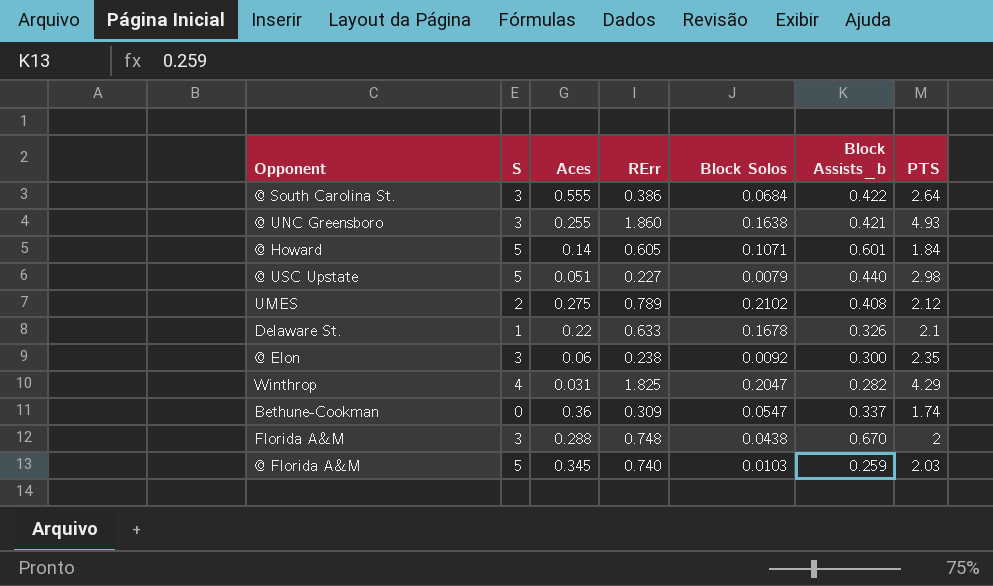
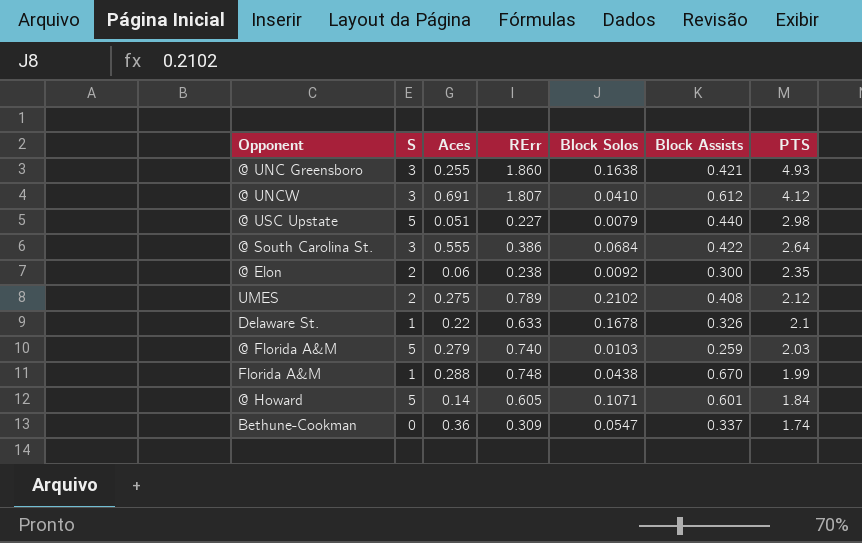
row order: none -> PTS descending
column name: Block Assists_b -> Block Assists
row Winthrop: 4 | 0.031 | 1.825 | 0.2047 | 0.282 | 4.29 -> none
row @ UNCW: none -> 3 | 0.691 | 1.807 | 0.0410 | 0.612 | 4.12
@ Elon | S: 3 -> 2
@ Florida A&M | Aces: 0.345 -> 0.279
Florida A&M | S: 3 -> 1
Florida A&M | PTS: 2 -> 1.99

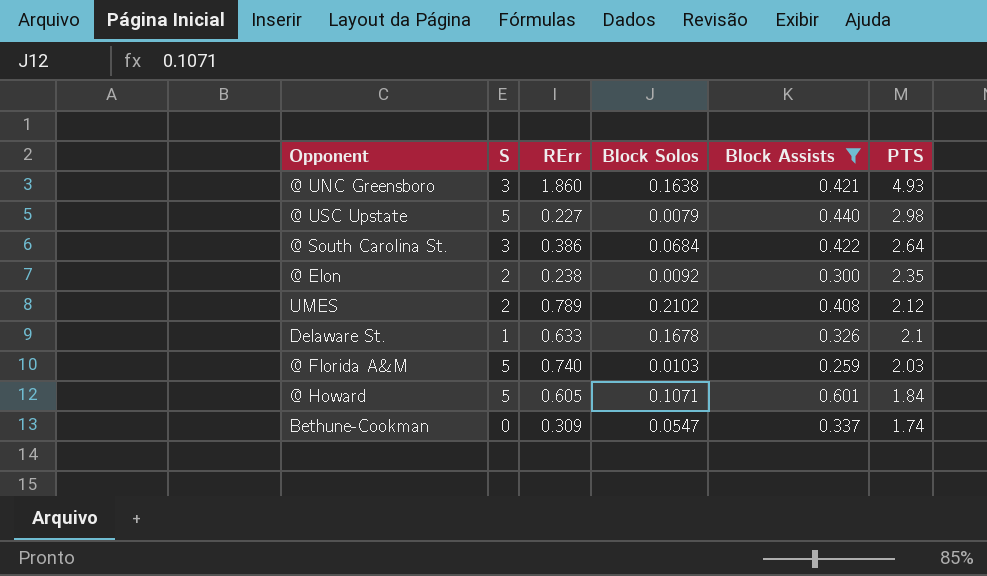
filter: none -> Block Assists <= 0.601
column Aces | position: 3 -> none

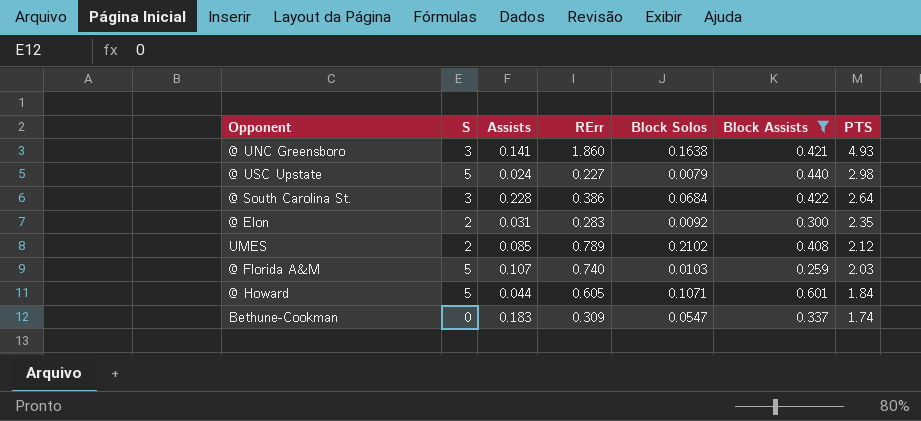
column Assists | position: none -> 3
row Delaware St.: 1 | 0.633 | 0.1678 | 0.326 | 2.1 -> none
@ Elon | RErr: 0.238 -> 0.283

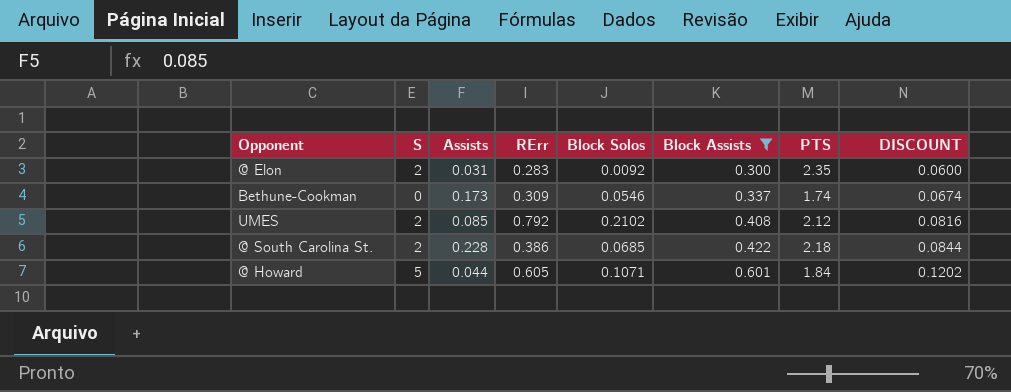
row order: PTS descending -> Block Assists ascending
column DISCOUNT | formula: none -> [Block Assists] * 0.2
row @ UNC Greensboro: 3 | 0.141 | 1.860 | 0.1638 | 0.421 | 4.93 -> none
row @ USC Upstate: 5 | 0.024 | 0.227 | 0.0079 | 0.440 | 2.98 -> none
row @ Florida A&M: 5 | 0.107 | 0.740 | 0.0103 | 0.259 | 2.03 -> none
Bethune-Cookman | Assists: 0.183 -> 0.173
Bethune-Cookman | Block Solos: 0.0547 -> 0.0546
UMES | RErr: 0.789 -> 0.792
@ South Carolina St. | S: 3 -> 2
@ South Carolina St. | Block Solos: 0.0684 -> 0.0685
@ South Carolina St. | PTS: 2.64 -> 2.18

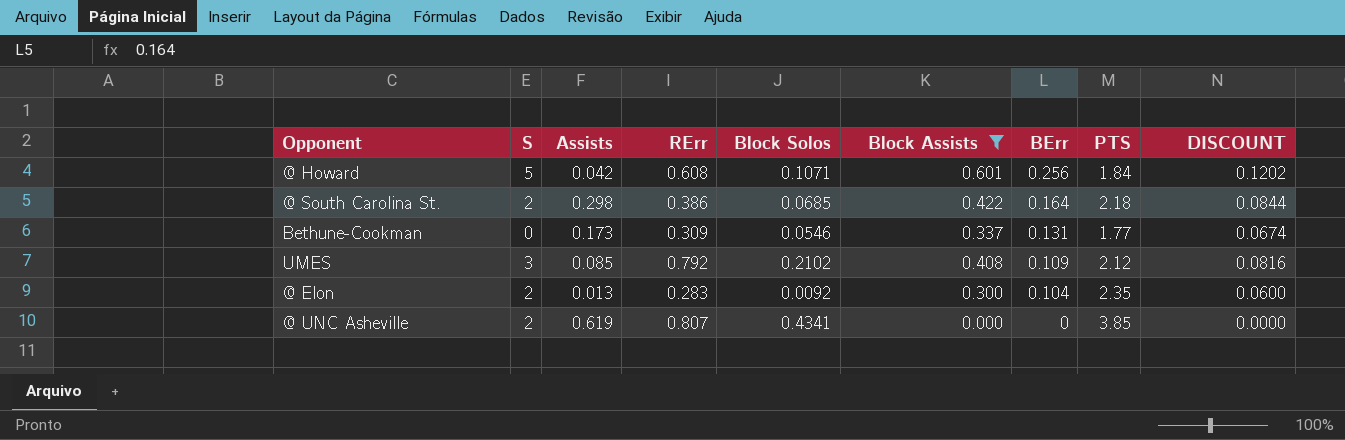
row order: Block Assists ascending -> BErr descending
column BErr | position: none -> 7
@ Howard | Assists: 0.044 -> 0.042
@ Howard | RErr: 0.605 -> 0.608
@ South Carolina St. | Assists: 0.228 -> 0.298
Bethune-Cookman | PTS: 1.74 -> 1.77
UMES | S: 2 -> 3
@ Elon | Assists: 0.031 -> 0.013
row @ UNC Asheville: none -> 2 | 0.619 | 0.807 | 0.4341 | 0.000 | 0 | 3.85 | 0.0000

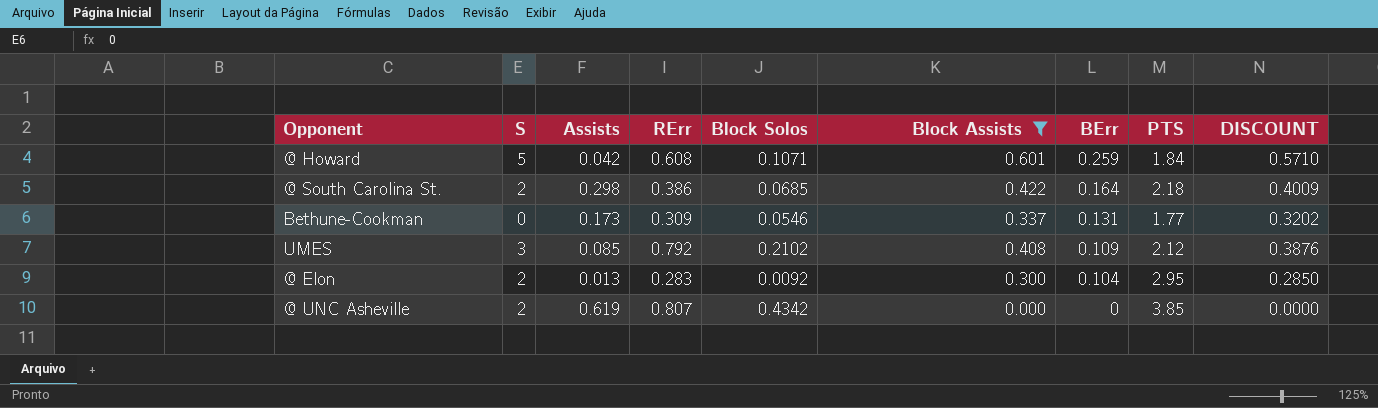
column DISCOUNT | formula: [Block Assists] * 0.2 -> [Block Assists] * 0.95
@ Howard | BErr: 0.256 -> 0.259
@ Elon | PTS: 2.35 -> 2.95
@ UNC Asheville | Block Solos: 0.4341 -> 0.4342

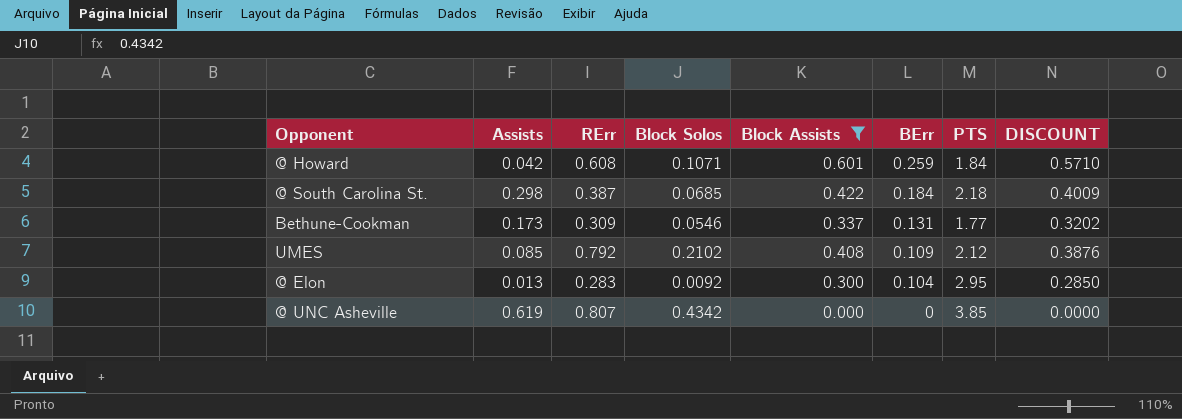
column S | position: 2 -> none
@ South Carolina St. | RErr: 0.386 -> 0.387
@ South Carolina St. | BErr: 0.164 -> 0.184

